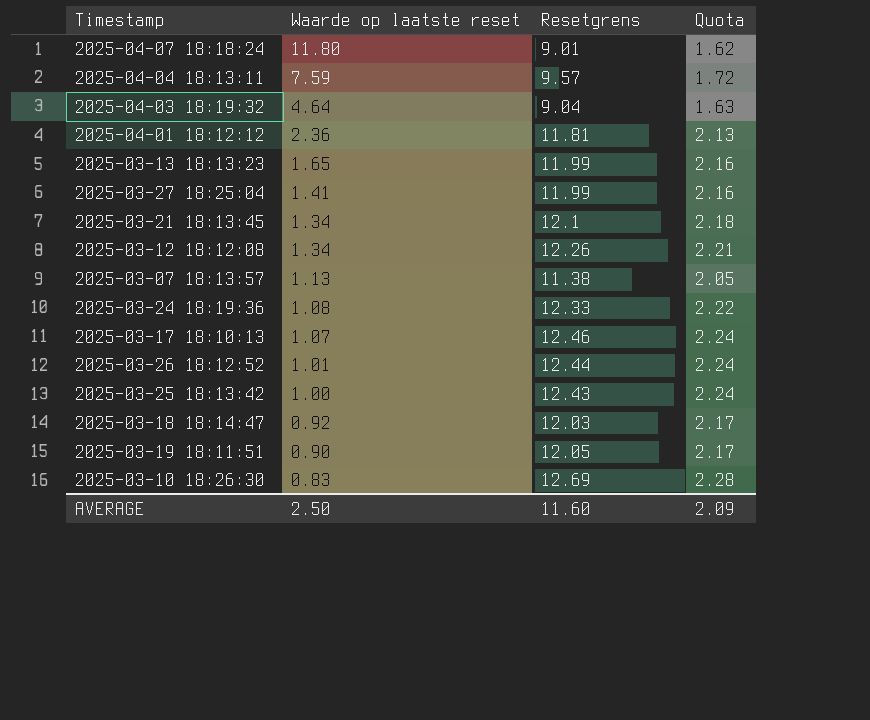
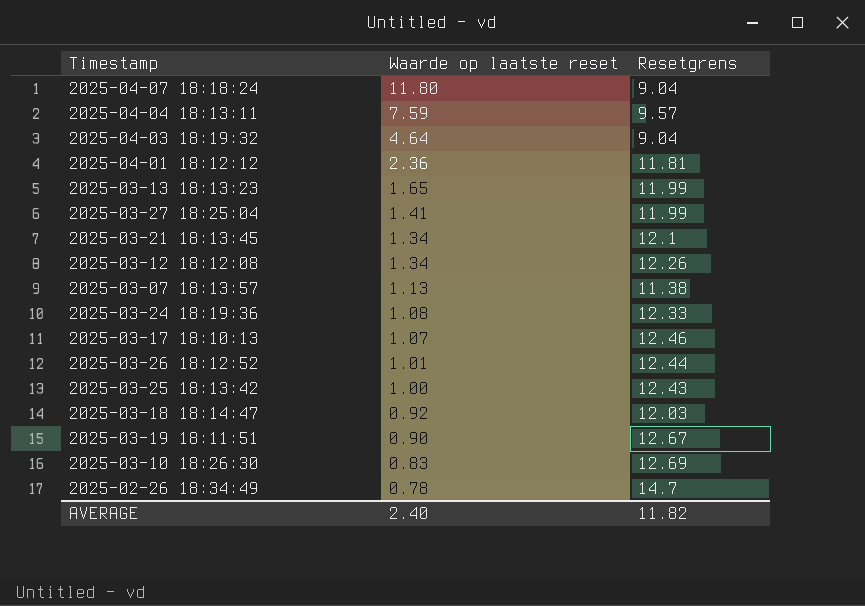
column Quota | formula: [Resetgrens] * 0.18 -> none
2025-04-07 18:18:24 | Resetgrens: 9.01 -> 9.04
2025-03-19 18:11:51 | Resetgrens: 12.05 -> 12.67
row 2025-02-26 18:34:49: none -> 0.78 | 14.7
AVERAGE | Waarde op laatste reset: 2.50 -> 2.40
AVERAGE | Resetgrens: 11.60 -> 11.82

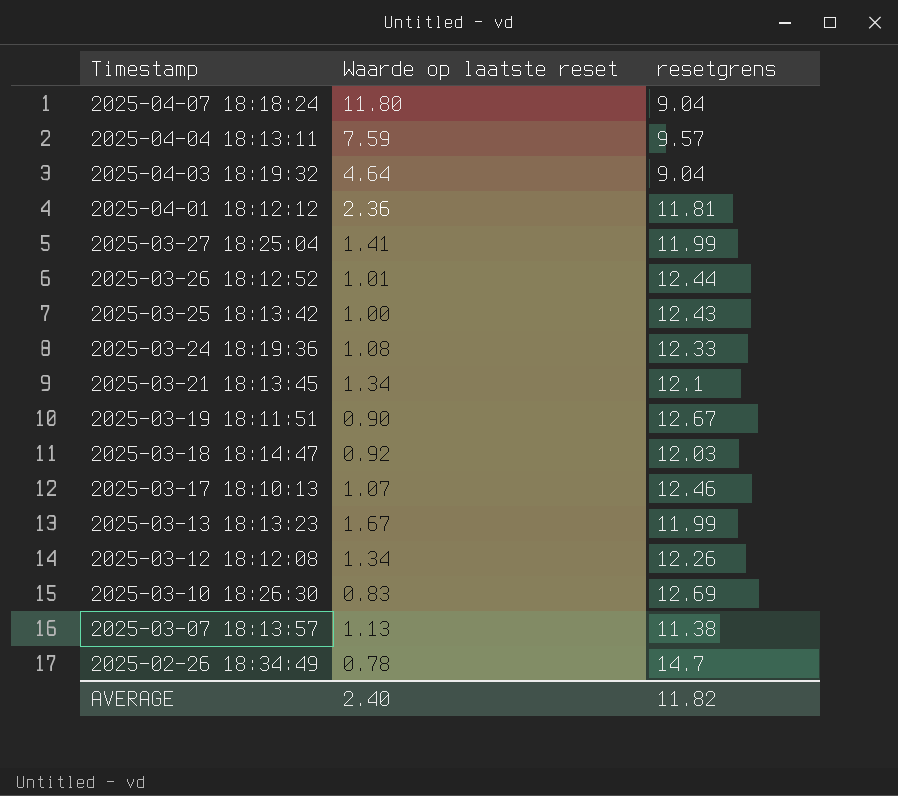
row order: Waarde op laatste reset descending -> Timestamp descending
column name: Resetgrens -> resetgrens
2025-03-13 18:13:23 | Waarde op laatste reset: 1.65 -> 1.67

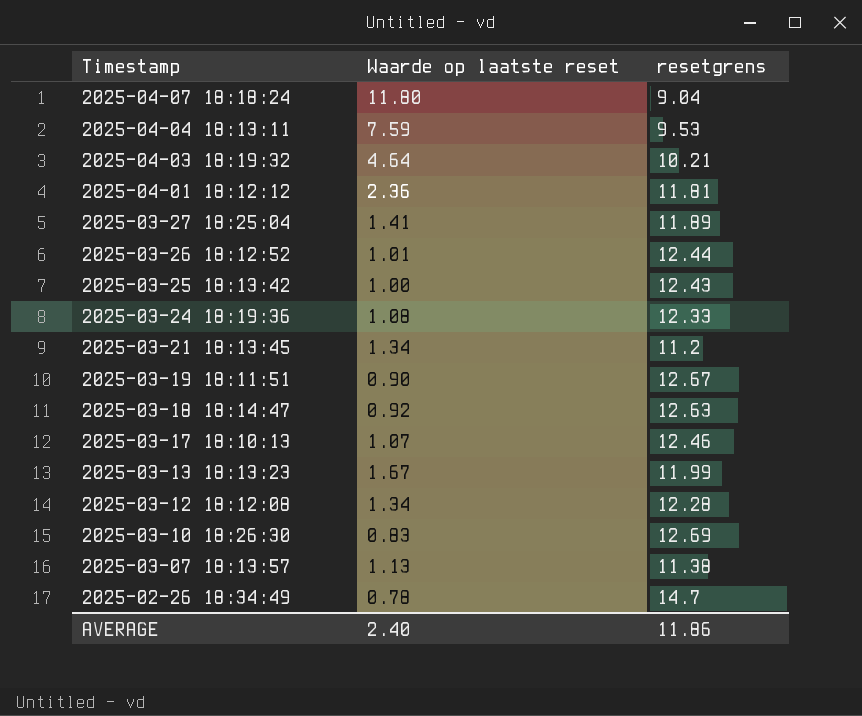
2025-04-04 18:13:11 | resetgrens: 9.57 -> 9.53
2025-04-03 18:19:32 | resetgrens: 9.04 -> 10.21
2025-03-27 18:25:04 | resetgrens: 11.99 -> 11.89
2025-03-21 18:13:45 | resetgrens: 12.1 -> 11.2
2025-03-18 18:14:47 | resetgrens: 12.03 -> 12.63
2025-03-12 18:12:08 | resetgrens: 12.26 -> 12.28
AVERAGE | resetgrens: 11.82 -> 11.86

